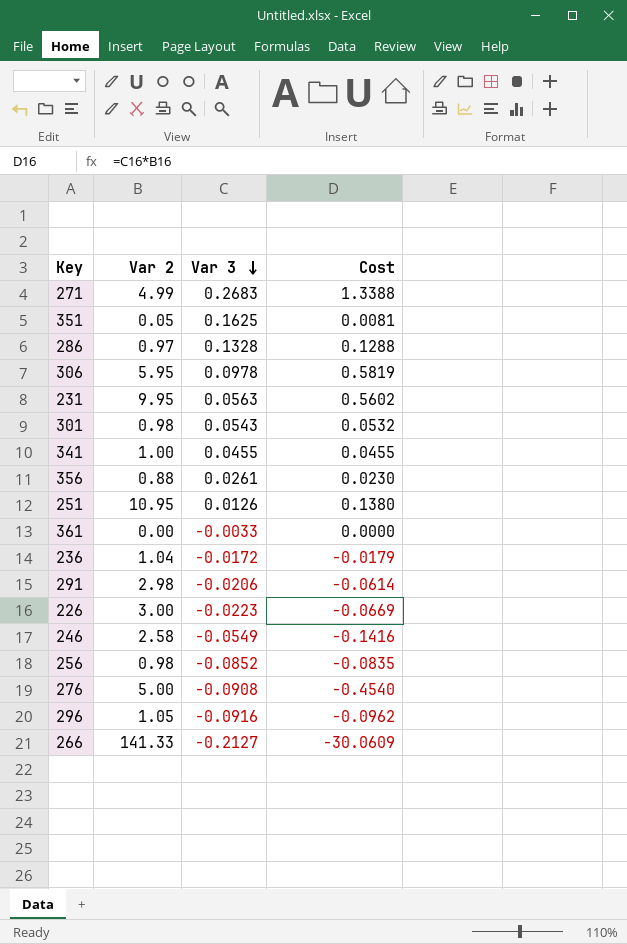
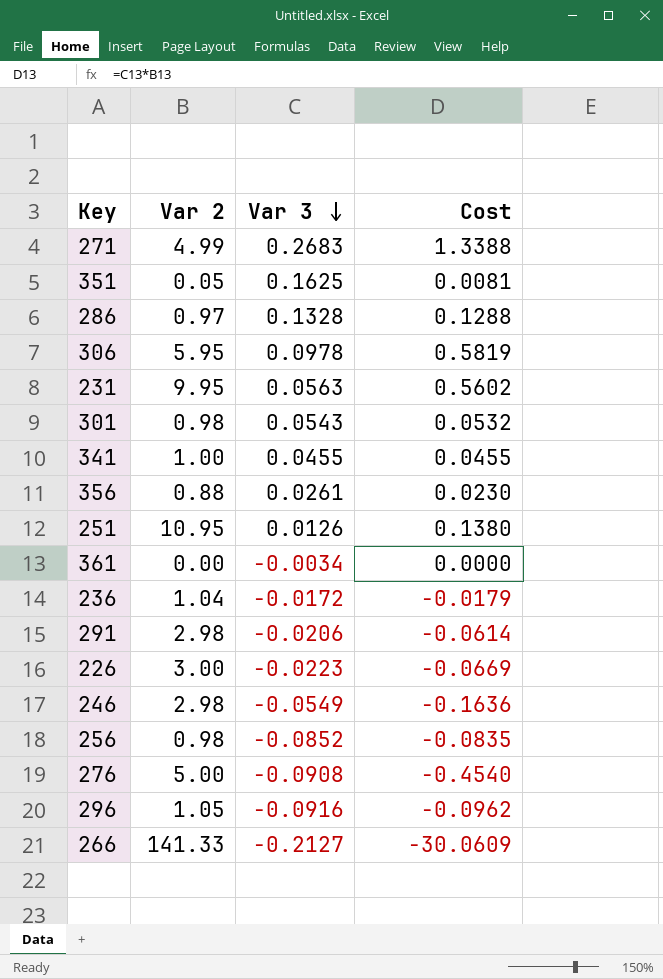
361 | Var 3: -0.0033 -> -0.0034
246 | Var 2: 2.58 -> 2.98
246 | Cost: -0.1416 -> -0.1636

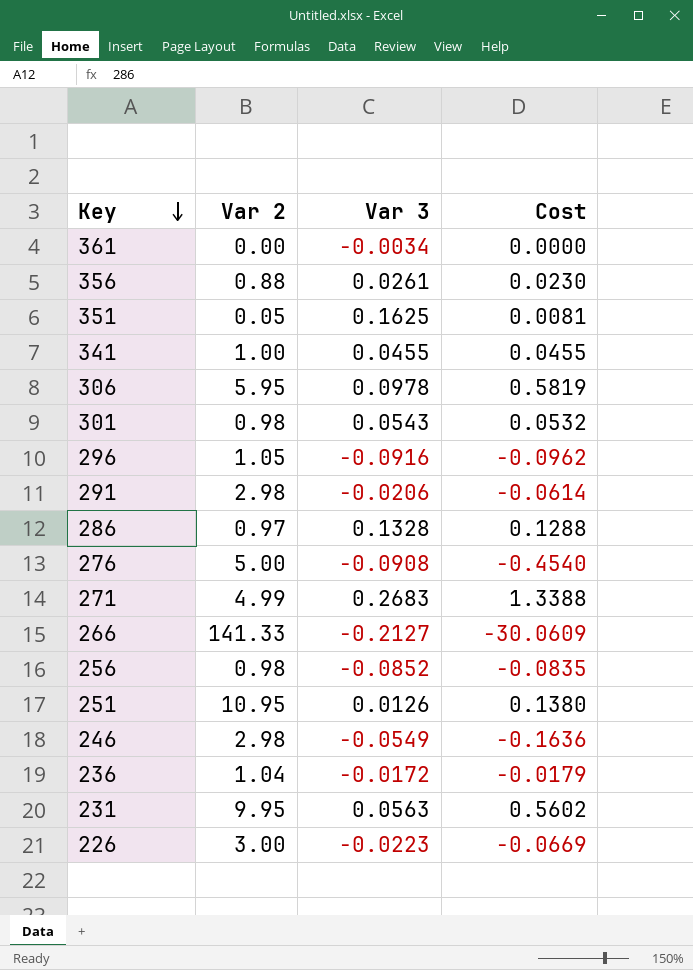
row order: Var 3 descending -> Key descending

